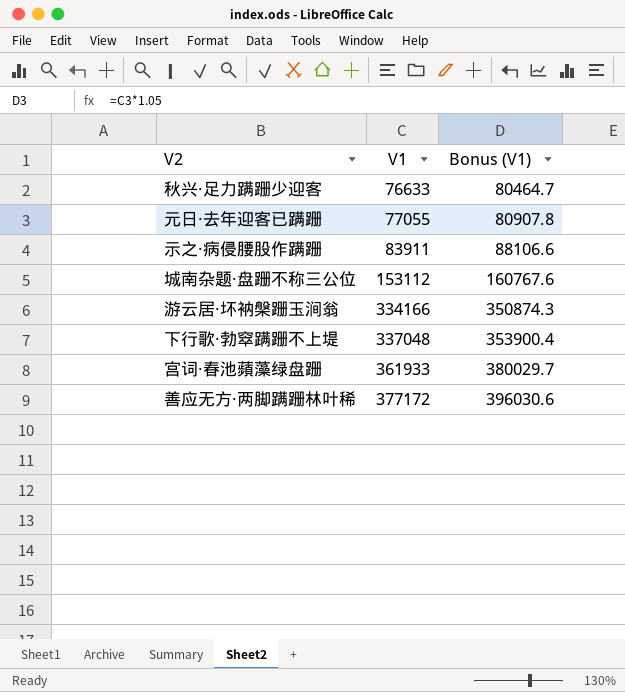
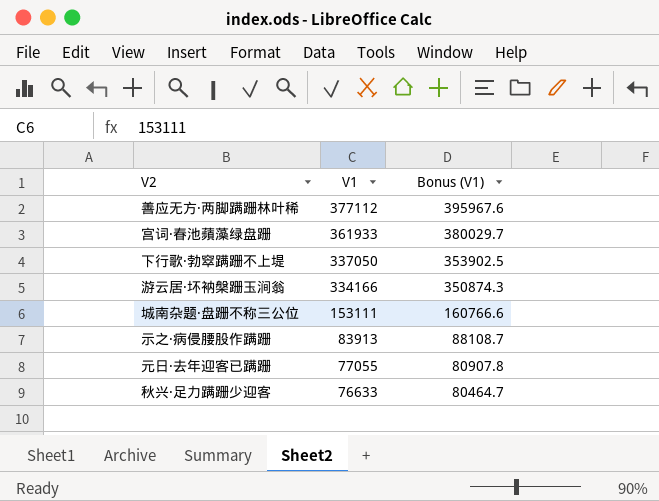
row order: V1 ascending -> V1 descending
善应无方·两脚蹒跚林叶稀 | V1: 377172 -> 377112
善应无方·两脚蹒跚林叶稀 | Bonus (V1): 396030.6 -> 395967.6
下行歌·勃窣蹒跚不上堤 | V1: 337048 -> 337050
下行歌·勃窣蹒跚不上堤 | Bonus (V1): 353900.4 -> 353902.5
城南杂题·盘跚不称三公位 | V1: 153112 -> 153111
城南杂题·盘跚不称三公位 | Bonus (V1): 160767.6 -> 160766.6
示之·病侵腰股作蹒跚 | V1: 83911 -> 83913
示之·病侵腰股作蹒跚 | Bonus (V1): 88106.6 -> 88108.7

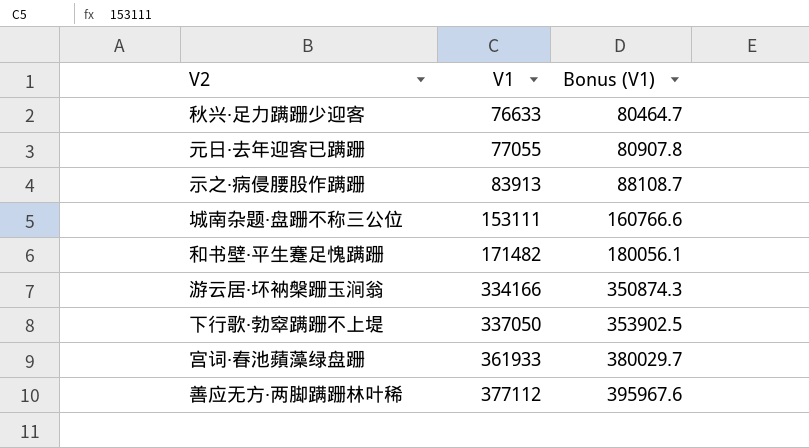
row order: V1 descending -> V1 ascending
row 和书壁·平生蹇足愧蹒跚: none -> 171482 | 180056.1

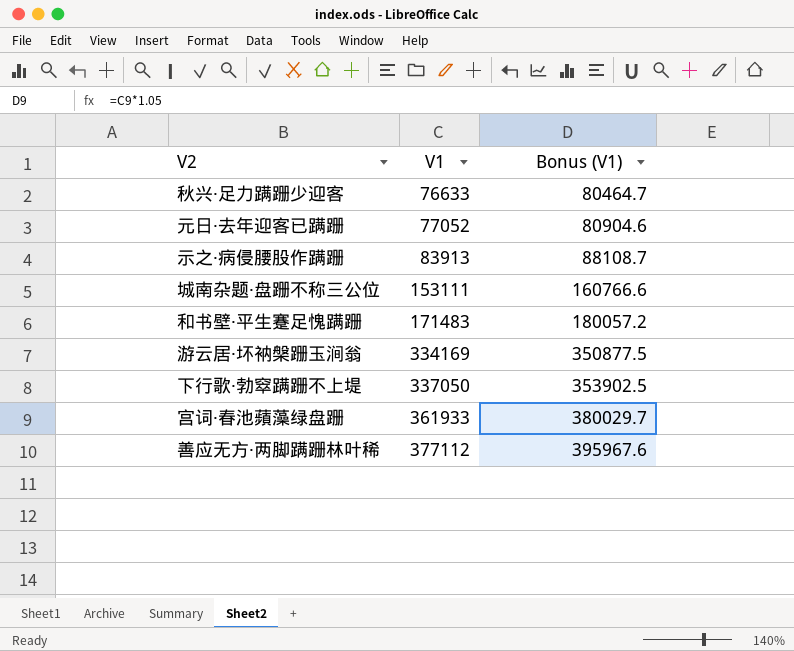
元日·去年迎客已蹒跚 | V1: 77055 -> 77052
元日·去年迎客已蹒跚 | Bonus (V1): 80907.8 -> 80904.6
和书壁·平生蹇足愧蹒跚 | V1: 171482 -> 171483
和书壁·平生蹇足愧蹒跚 | Bonus (V1): 180056.1 -> 180057.2
游云居·坏衲槃跚玉涧翁 | V1: 334166 -> 334169
游云居·坏衲槃跚玉涧翁 | Bonus (V1): 350874.3 -> 350877.5

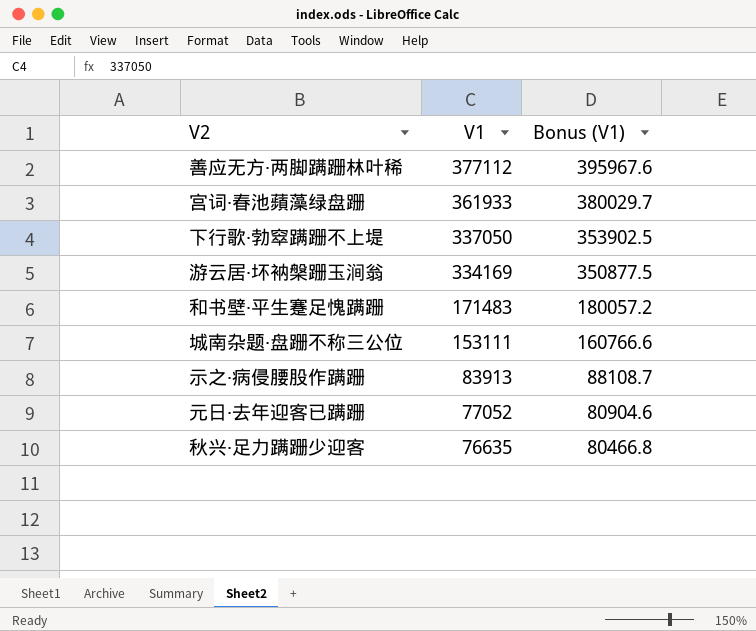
row order: V1 ascending -> V1 descending
秋兴·足力蹒跚少迎客 | V1: 76633 -> 76635
秋兴·足力蹒跚少迎客 | Bonus (V1): 80464.7 -> 80466.8

